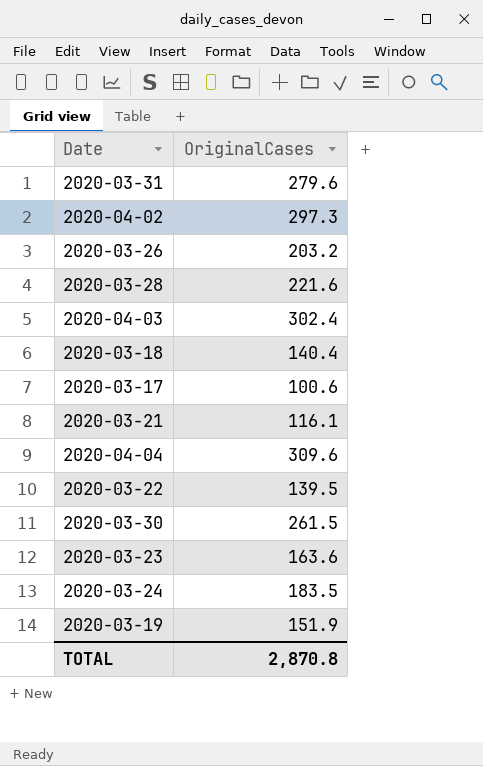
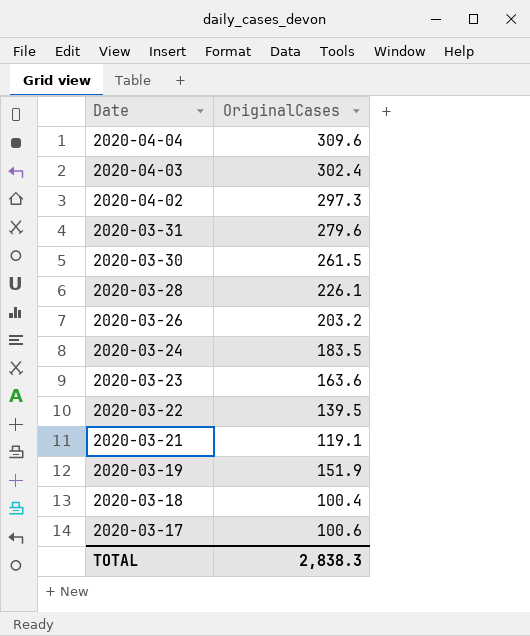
row order: none -> Date descending
2020-03-28 | OriginalCases: 221.6 -> 226.1
2020-03-21 | OriginalCases: 116.1 -> 119.1
2020-03-18 | OriginalCases: 140.4 -> 100.4
TOTAL | OriginalCases: 2,870.8 -> 2,838.3

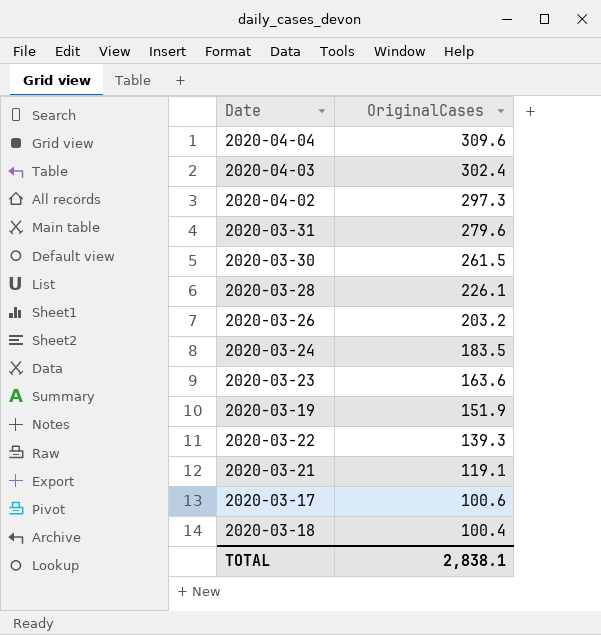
row order: Date descending -> OriginalCases descending
2020-03-22 | OriginalCases: 139.5 -> 139.3
TOTAL | OriginalCases: 2,838.3 -> 2,838.1

